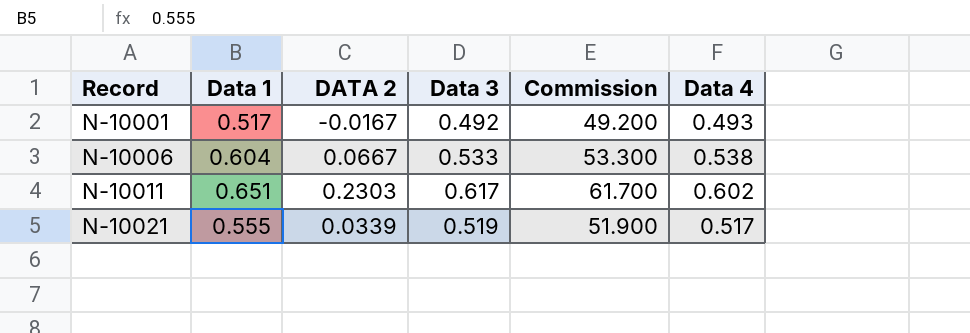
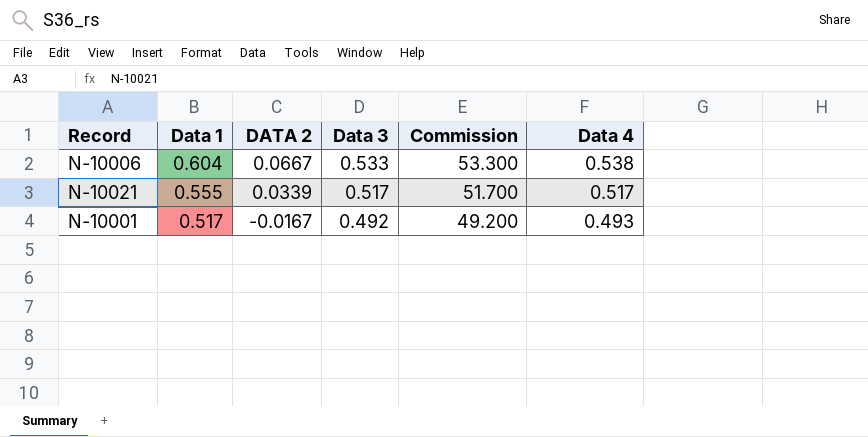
row order: Record ascending -> Data 1 descending
row N-10011: 0.651 | 0.2303 | 0.617 | 61.700 | 0.602 -> none
N-10021 | Data 3: 0.519 -> 0.517
N-10021 | Commission: 51.900 -> 51.700

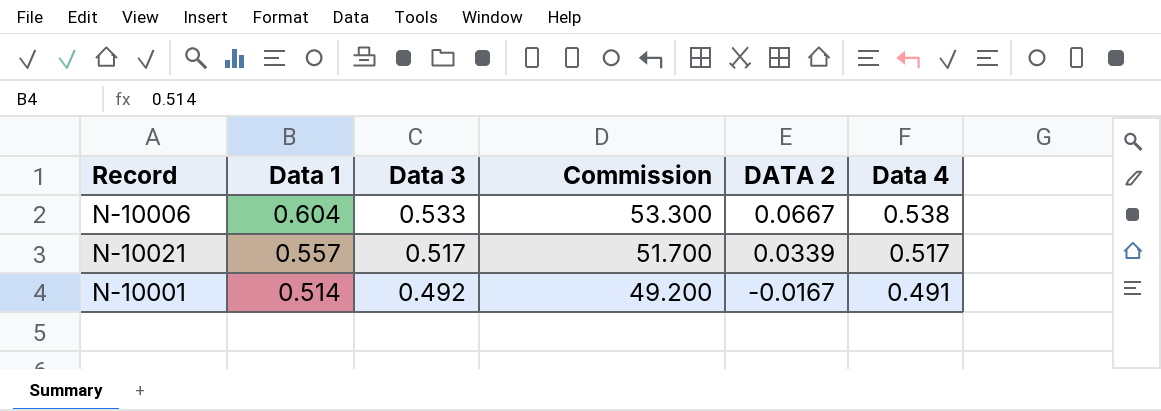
column DATA 2 | position: 3 -> 5
N-10021 | Data 1: 0.555 -> 0.557
N-10001 | Data 1: 0.517 -> 0.514
N-10001 | Data 4: 0.493 -> 0.491

